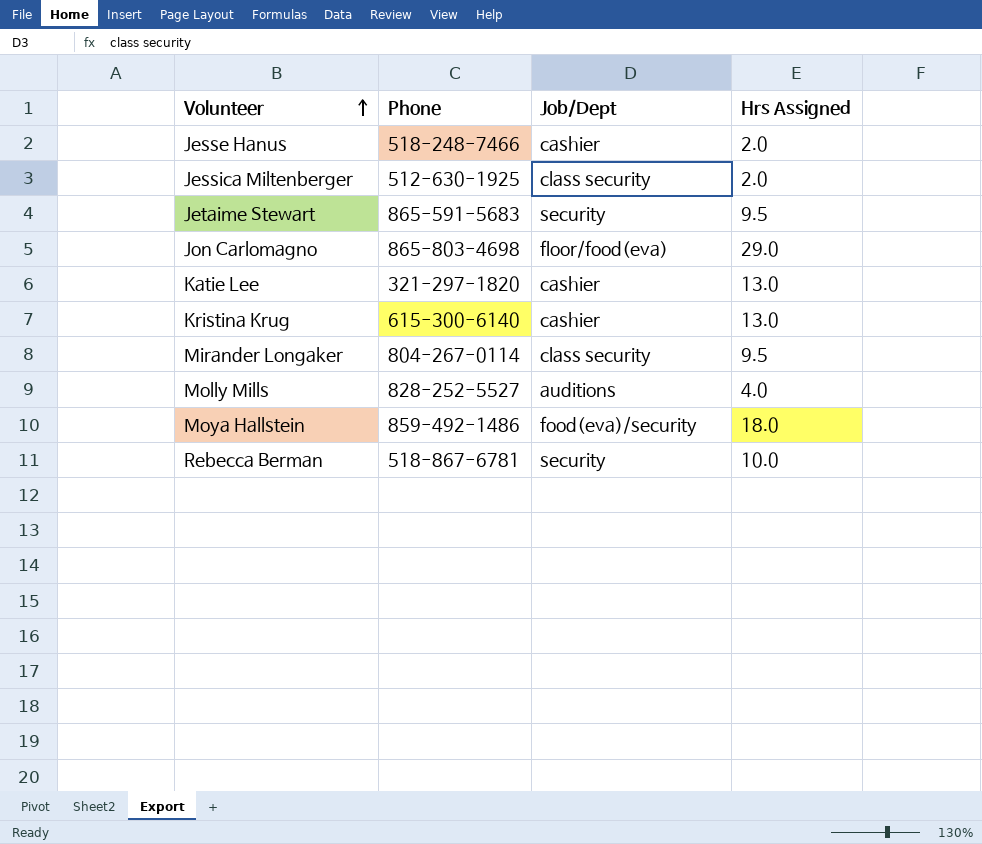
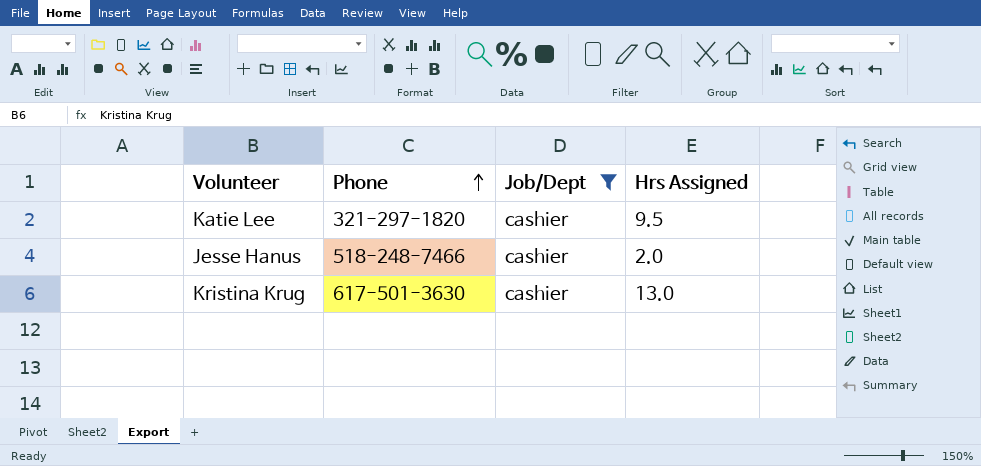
filter: none -> Job/Dept = cashier
row order: Volunteer ascending -> Phone ascending
Katie Lee | Hrs Assigned: 13.0 -> 9.5
Kristina Krug | Phone: 615-300-6140 -> 617-501-3630

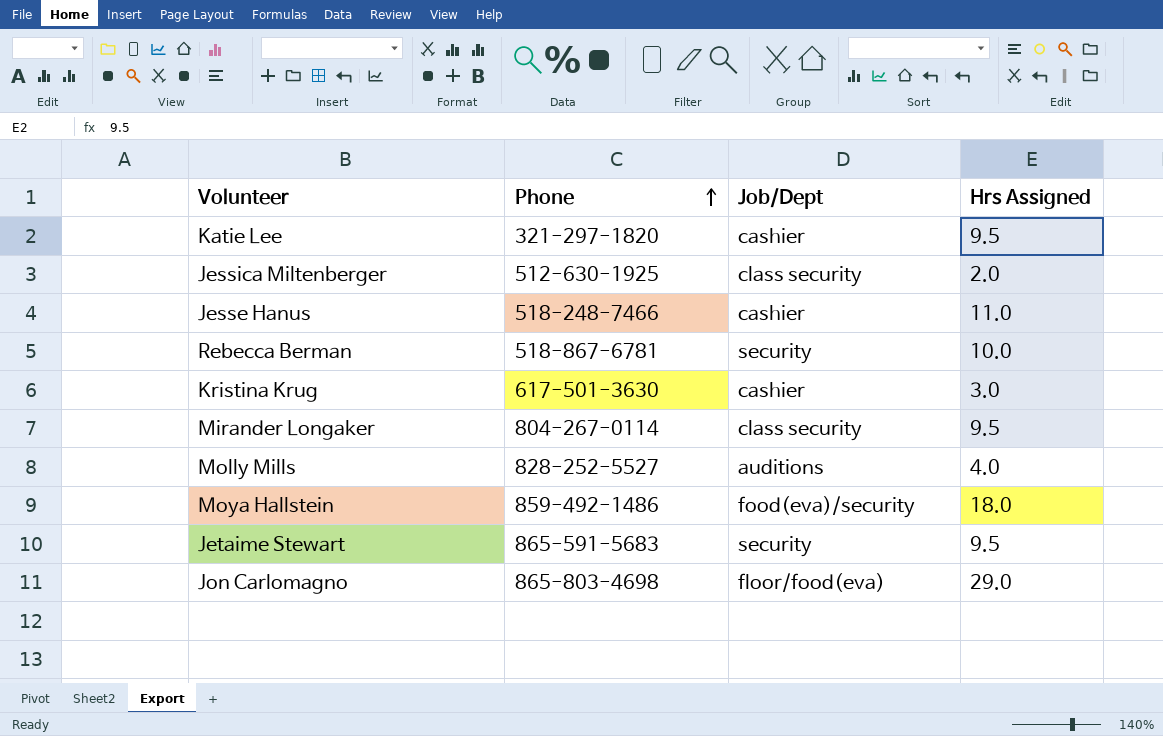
filter: Job/Dept = cashier -> none
Jesse Hanus | Hrs Assigned: 2.0 -> 11.0
Kristina Krug | Hrs Assigned: 13.0 -> 3.0

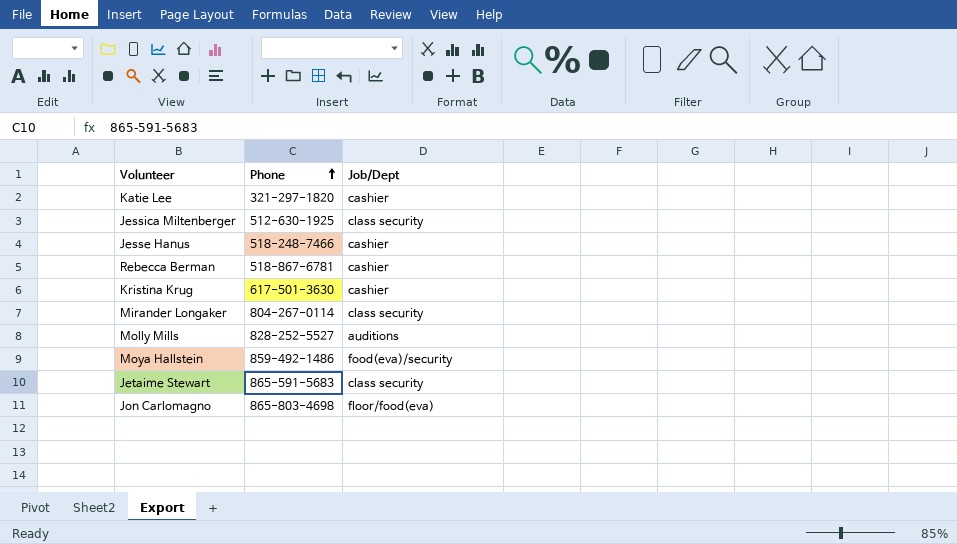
column Hrs Assigned | position: 4 -> none
Rebecca Berman | Job/Dept: security -> cashier
Jetaime Stewart | Job/Dept: security -> class security

